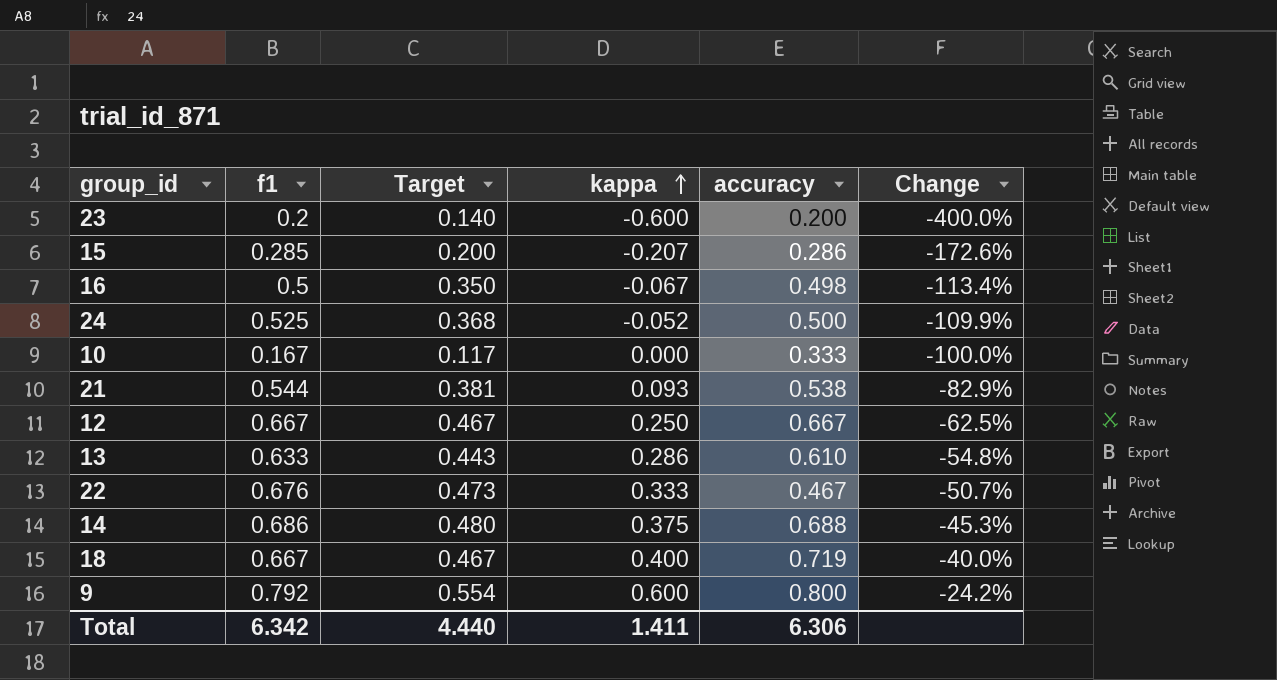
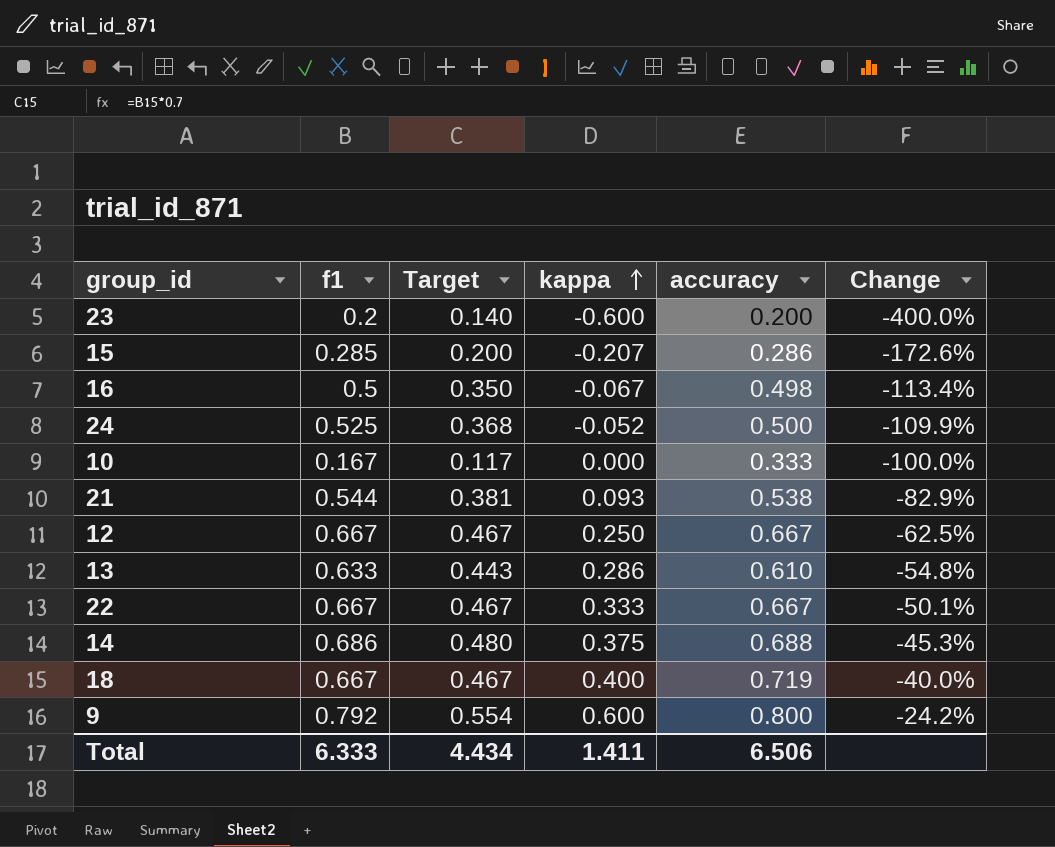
22 | f1: 0.676 -> 0.667
22 | Target: 0.473 -> 0.467
22 | accuracy: 0.467 -> 0.667
22 | Change: -50.7% -> -50.1%
Total | f1: 6.342 -> 6.333
Total | Target: 4.440 -> 4.434
Total | accuracy: 6.306 -> 6.506

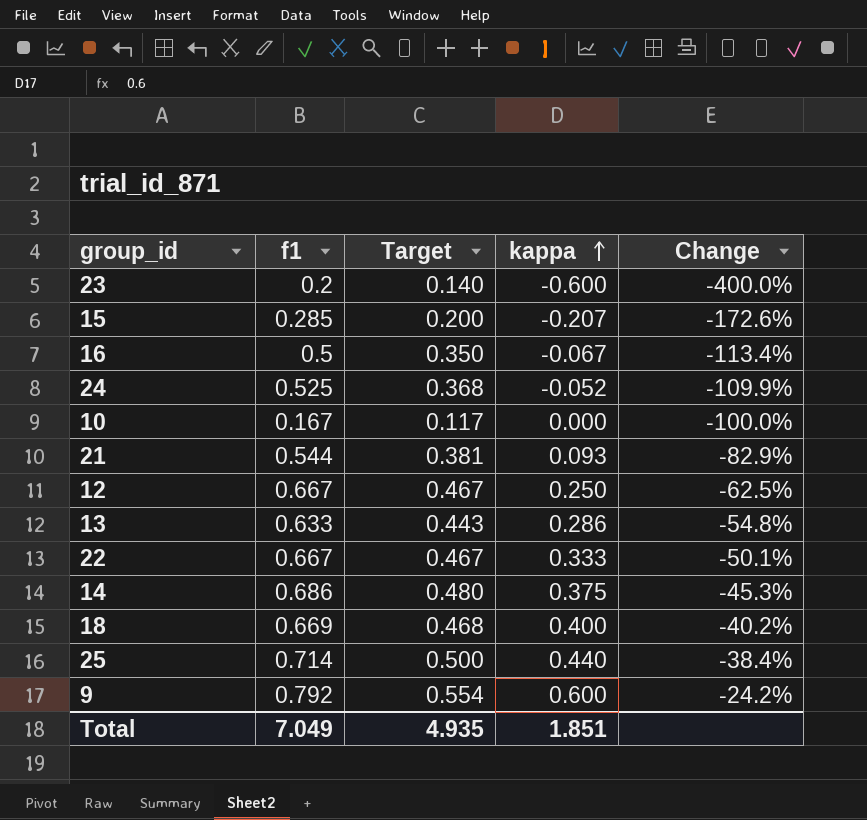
column accuracy | position: 5 -> none
18 | f1: 0.667 -> 0.669
18 | Target: 0.467 -> 0.468
18 | Change: -40.0% -> -40.2%
row 25: none -> 0.714 | 0.500 | 0.440 | -38.4%
Total | f1: 6.333 -> 7.049
Total | Target: 4.434 -> 4.935
Total | kappa: 1.411 -> 1.851

